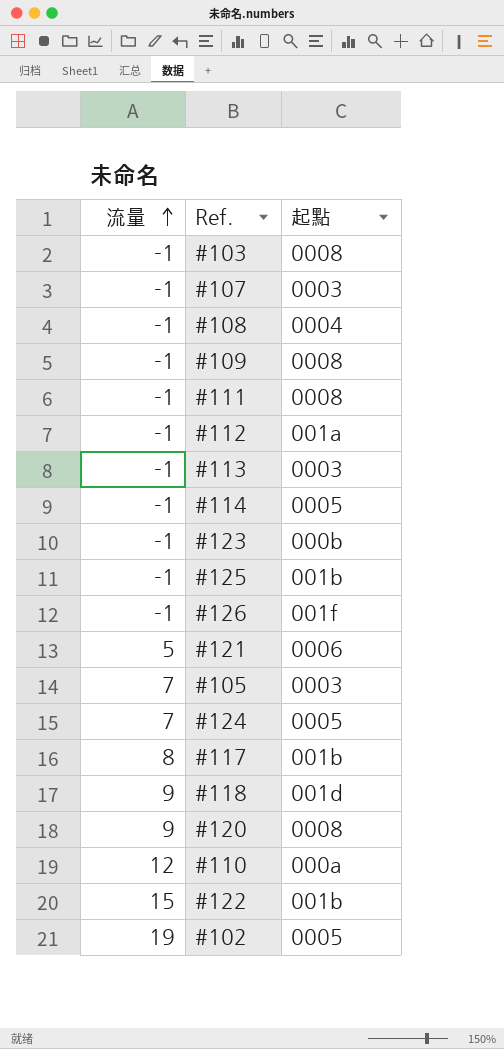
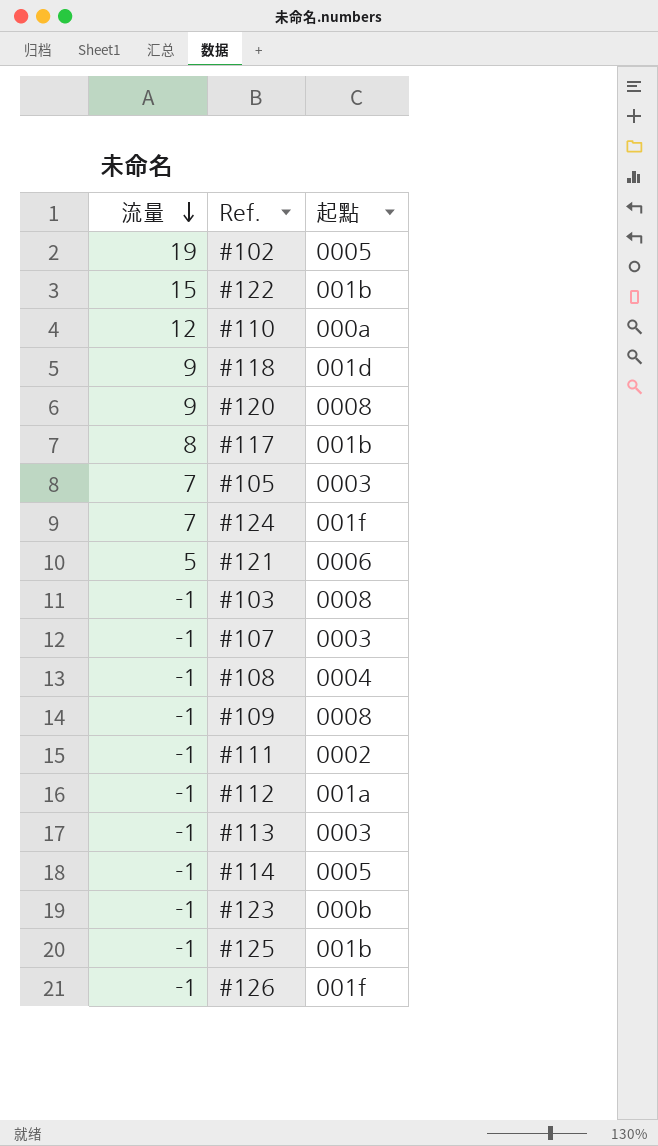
row order: 流量 ascending -> 流量 descending
#124 | 起點: 0005 -> 001f
#111 | 起點: 0008 -> 0002

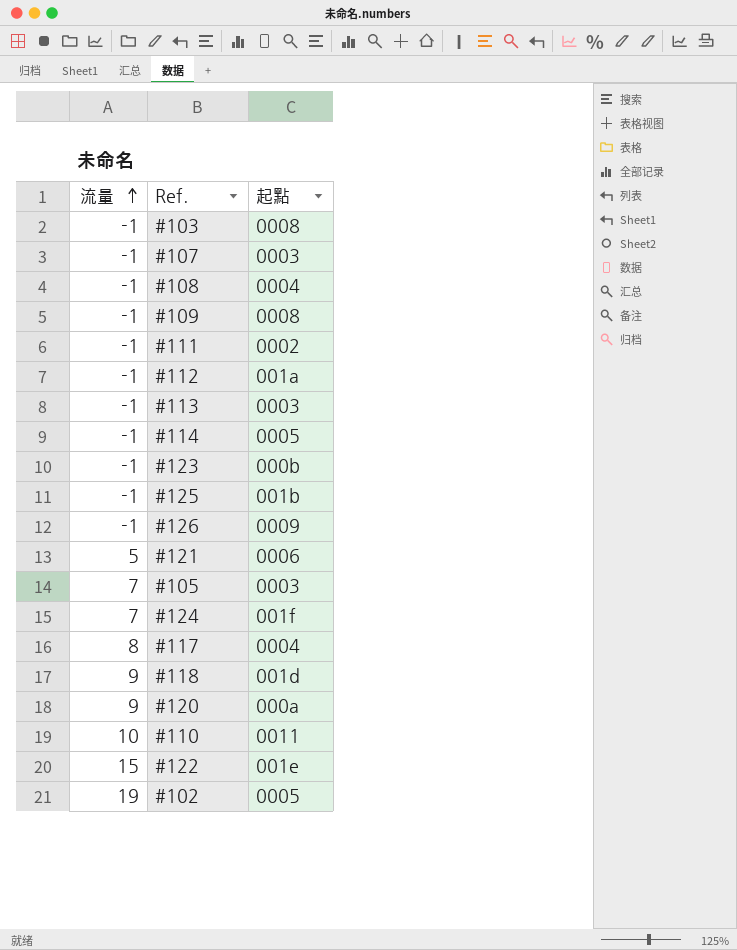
row order: 流量 descending -> 流量 ascending
#126 | 起點: 001f -> 0009
#117 | 起點: 001b -> 0004
#120 | 起點: 0008 -> 000a
#110 | 流量: 12 -> 10
#110 | 起點: 000a -> 0011
#122 | 起點: 001b -> 001e

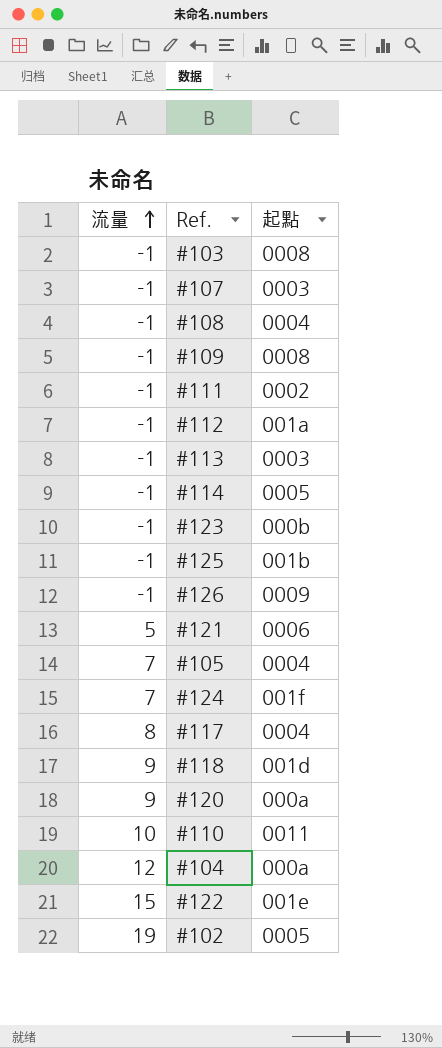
#105 | 起點: 0003 -> 0004
row #104: none -> 12 | 000a

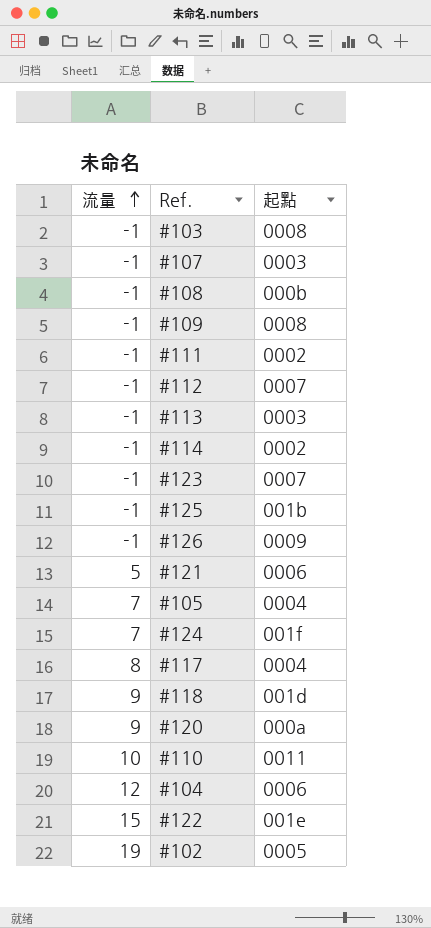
#108 | 起點: 0004 -> 000b
#112 | 起點: 001a -> 0007
#114 | 起點: 0005 -> 0002
#123 | 起點: 000b -> 0007
#104 | 起點: 000a -> 0006

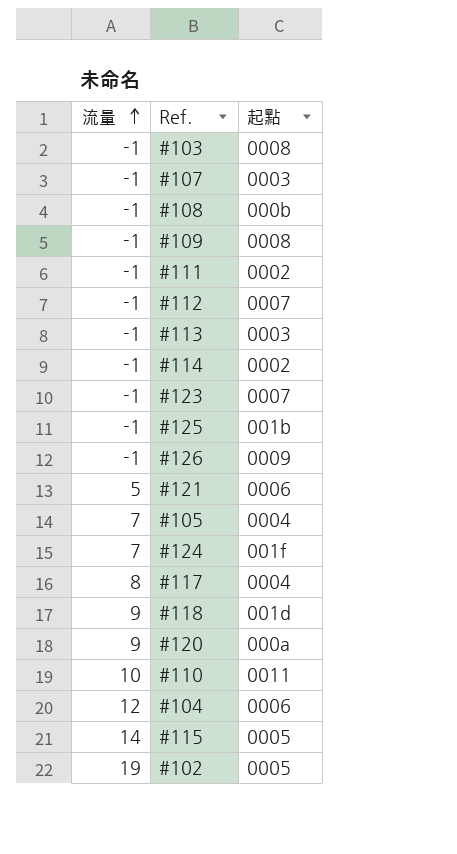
row #122: 15 | 001e -> none
row #115: none -> 14 | 0005

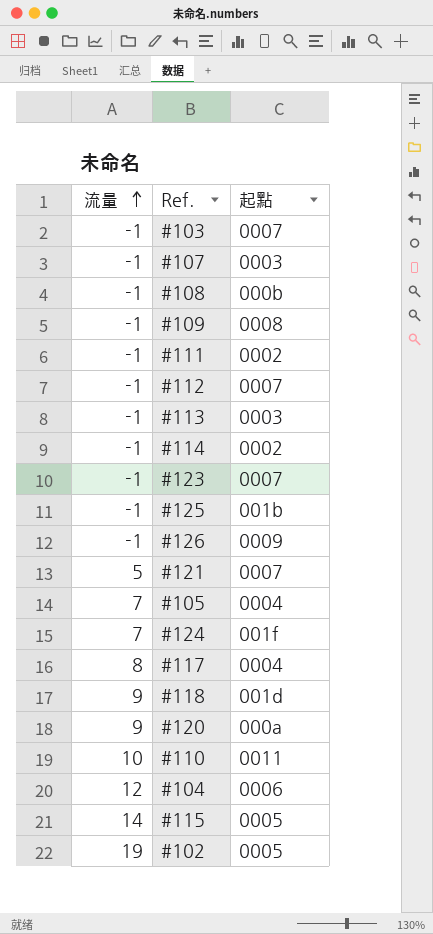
#103 | 起點: 0008 -> 0007
#121 | 起點: 0006 -> 0007

